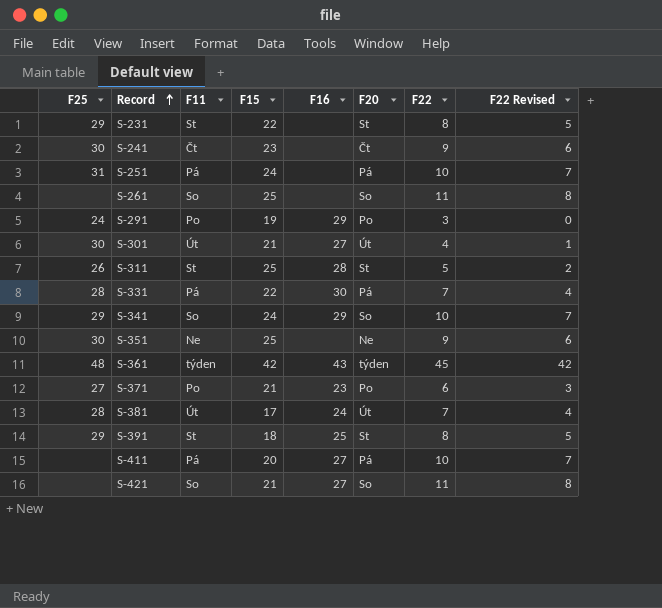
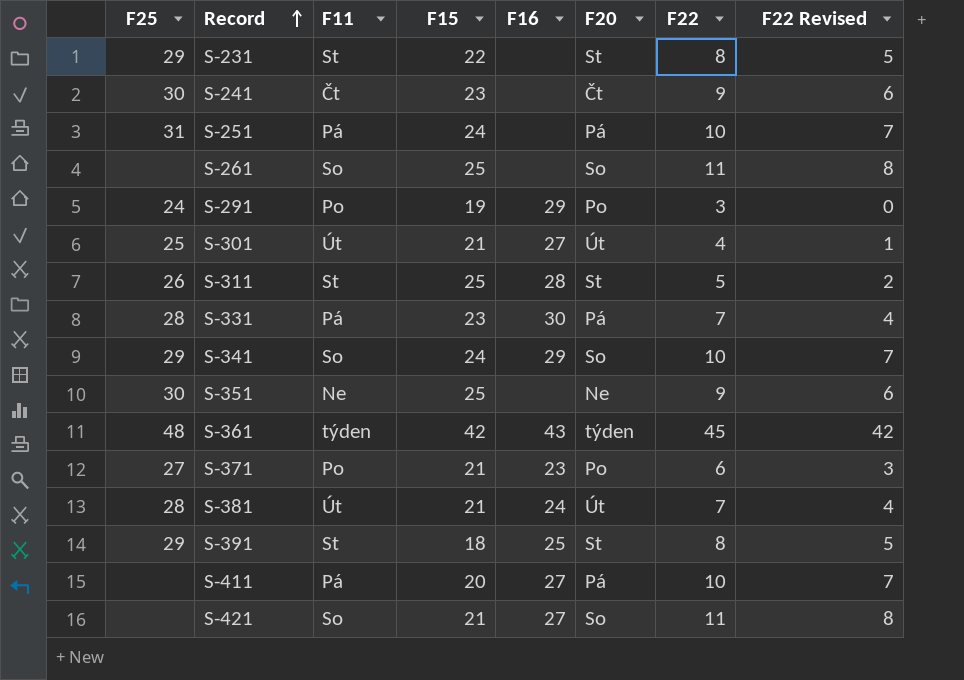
S-301 | F25: 30 -> 25
S-331 | F15: 22 -> 23
S-381 | F15: 17 -> 21

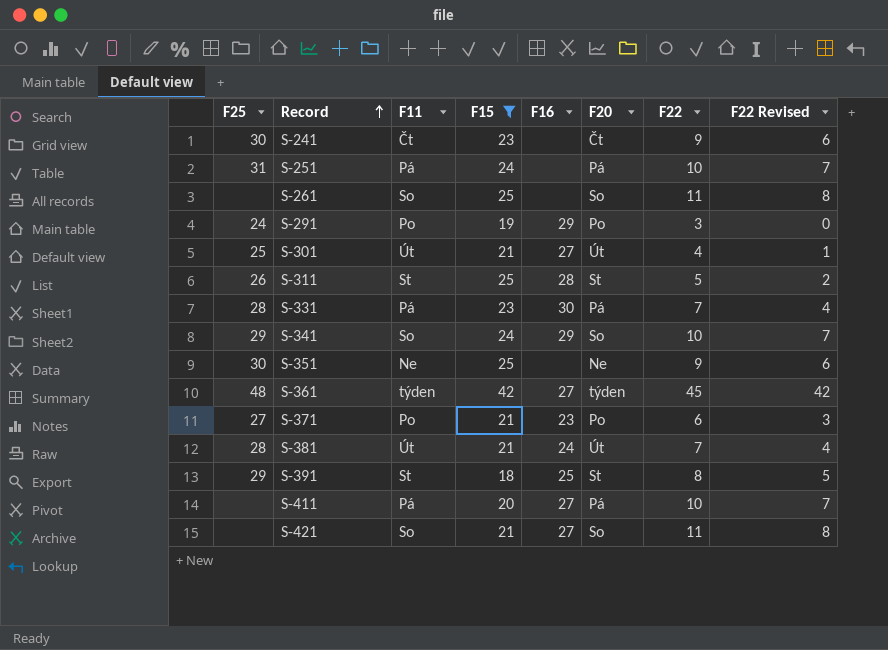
filter: none -> F15 != 22
S-361 | F16: 43 -> 27

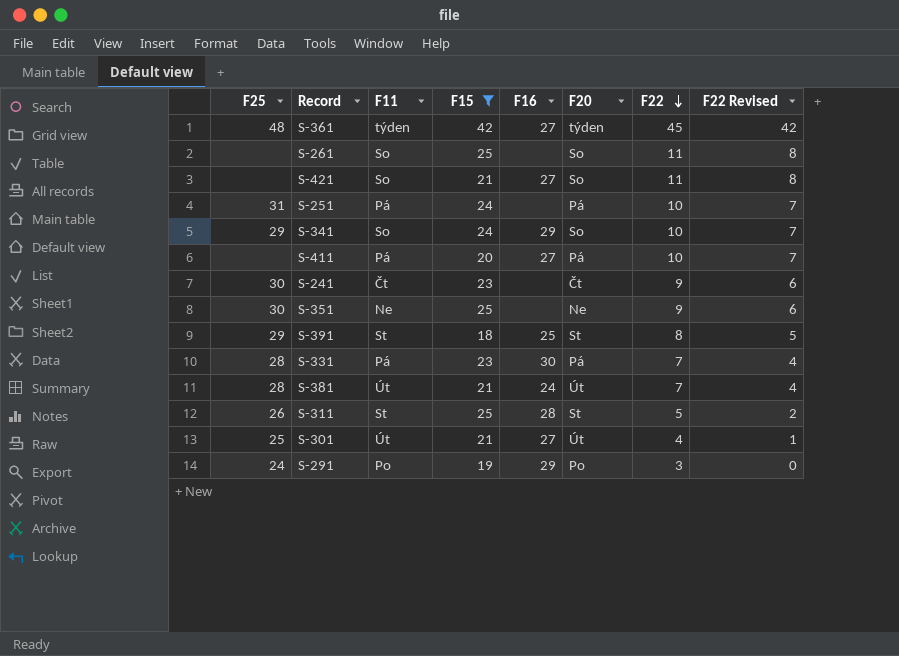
row order: Record ascending -> F22 descending
row S-371: 27 | Po | 21 | 23 | Po | 6 | 3 -> none

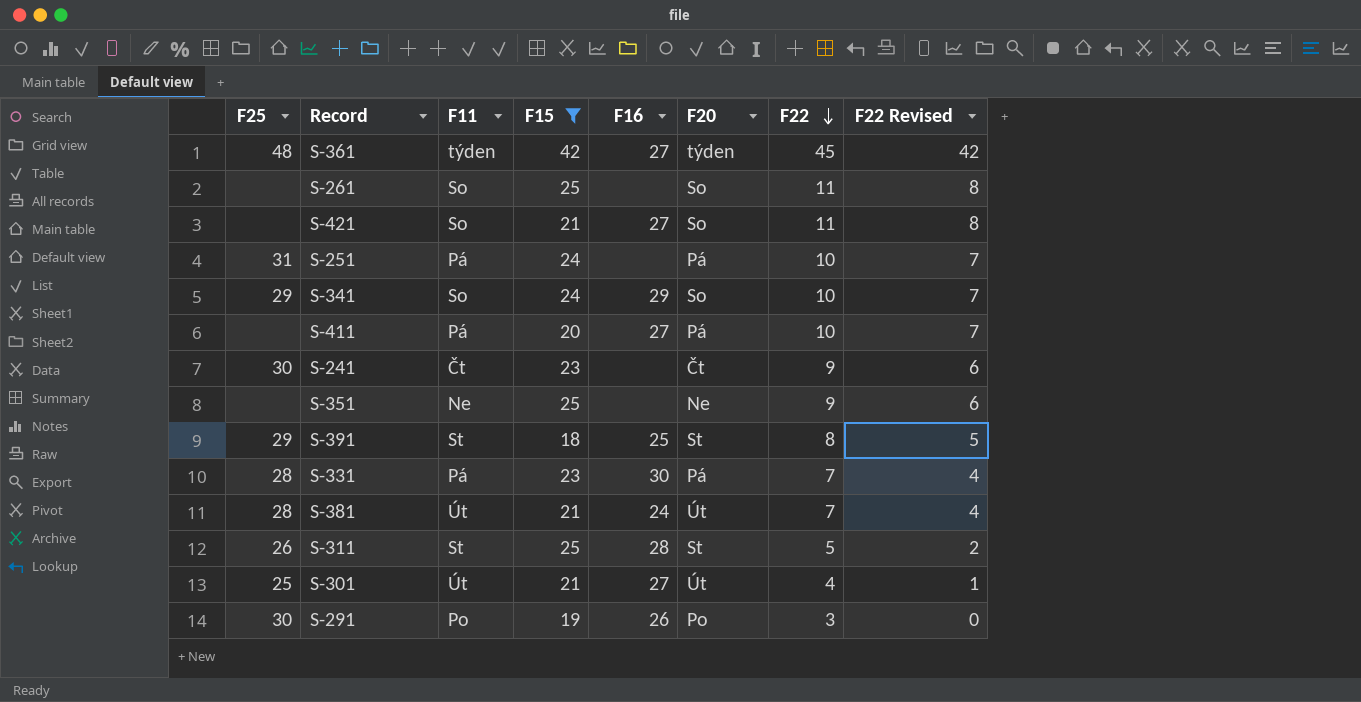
S-351 | F25: 30 -> none
S-291 | F25: 24 -> 30
S-291 | F16: 29 -> 26

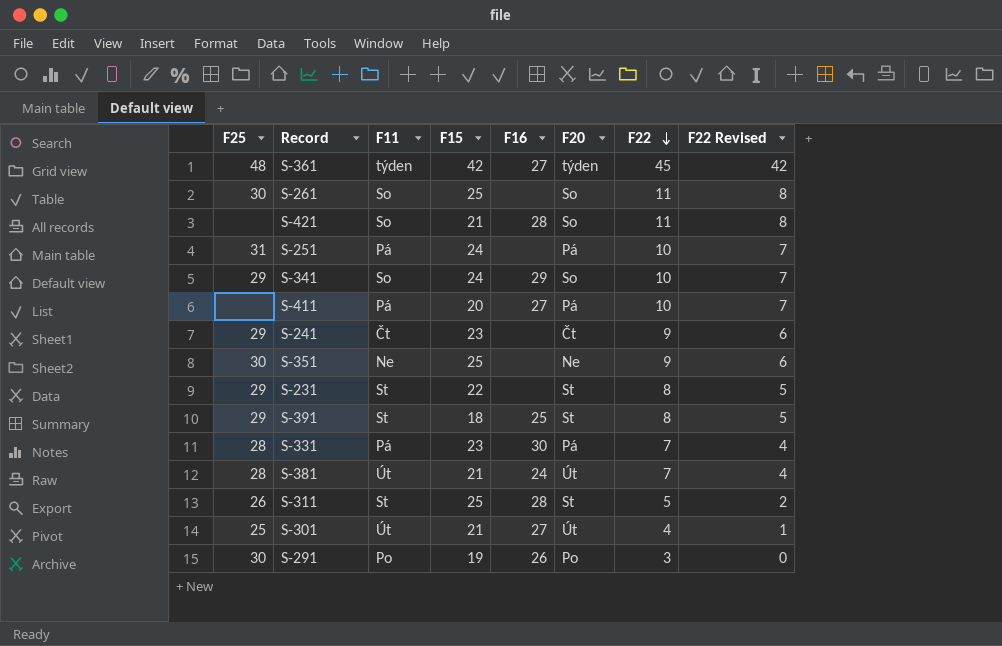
filter: F15 != 22 -> none
S-261 | F25: none -> 30
S-421 | F16: 27 -> 28
S-241 | F25: 30 -> 29
S-351 | F25: none -> 30

